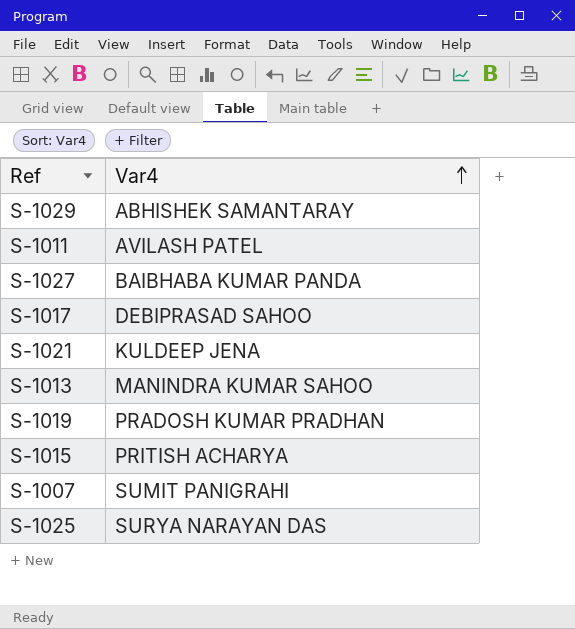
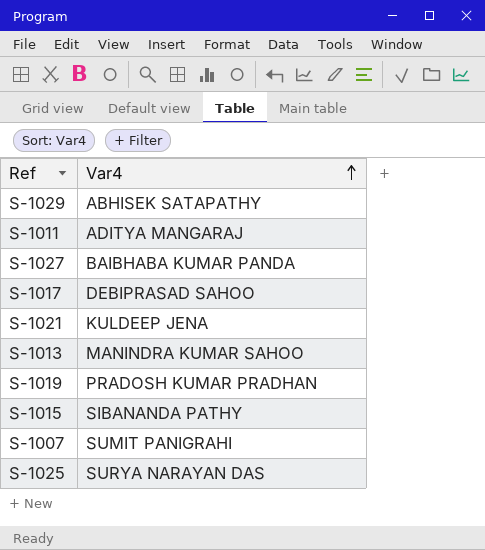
S-1029 | Var4: ABHISHEK SAMANTARAY -> ABHISEK SATAPATHY
S-1011 | Var4: AVILASH PATEL -> ADITYA MANGARAJ
S-1015 | Var4: PRITISH ACHARYA -> SIBANANDA PATHY

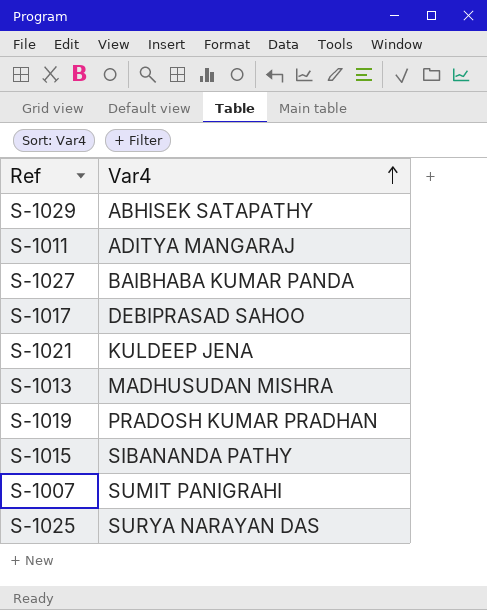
S-1013 | Var4: MANINDRA KUMAR SAHOO -> MADHUSUDAN MISHRA

